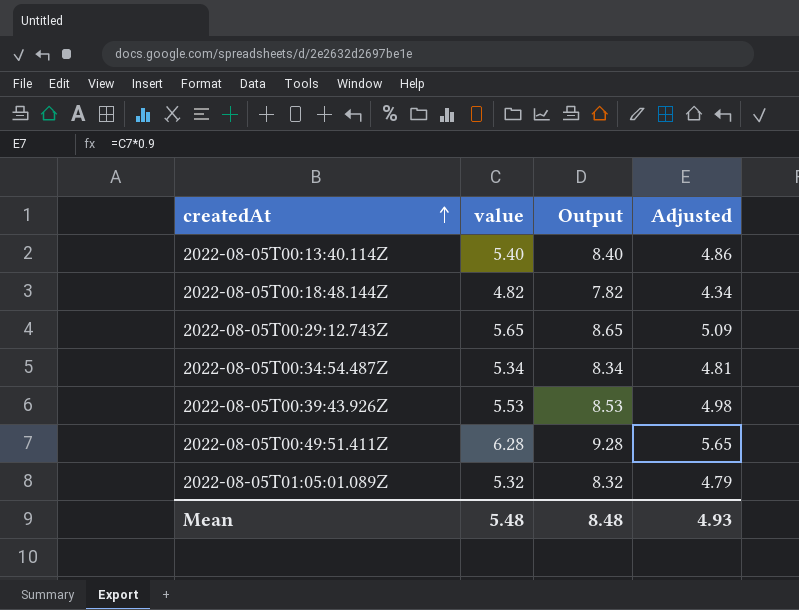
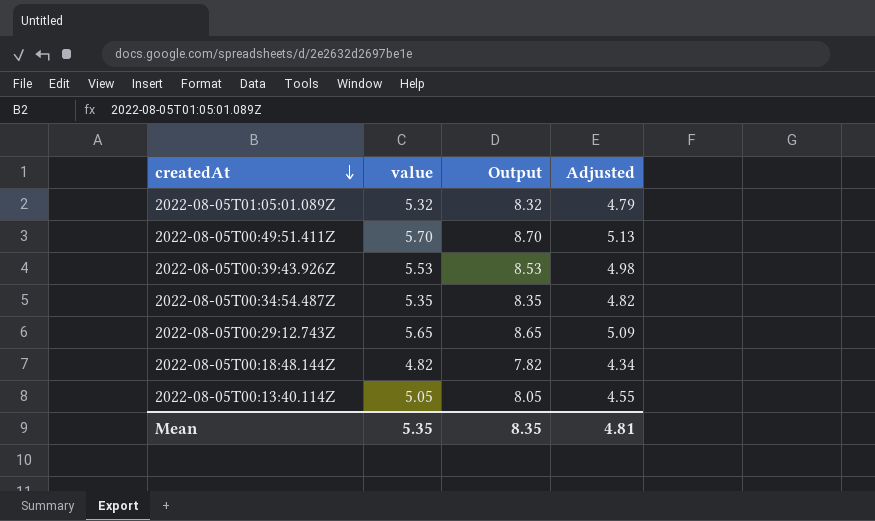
row order: createdAt ascending -> createdAt descending
2022-08-05T00:49:51.411Z | value: 6.28 -> 5.70
2022-08-05T00:49:51.411Z | Output: 9.28 -> 8.70
2022-08-05T00:49:51.411Z | Adjusted: 5.65 -> 5.13
2022-08-05T00:34:54.487Z | value: 5.34 -> 5.35
2022-08-05T00:34:54.487Z | Output: 8.34 -> 8.35
2022-08-05T00:34:54.487Z | Adjusted: 4.81 -> 4.82
2022-08-05T00:13:40.114Z | value: 5.40 -> 5.05
2022-08-05T00:13:40.114Z | Output: 8.40 -> 8.05
2022-08-05T00:13:40.114Z | Adjusted: 4.86 -> 4.55
Mean | value: 5.48 -> 5.35
Mean | Output: 8.48 -> 8.35
Mean | Adjusted: 4.93 -> 4.81

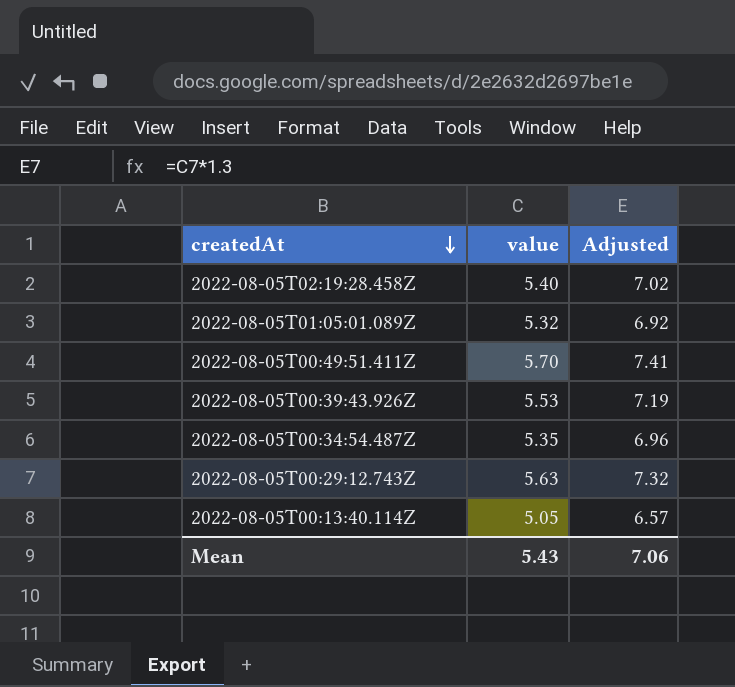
column Output | formula: [value] + 3 -> none
column Adjusted | formula: [value] * 0.9 -> [value] * 1.3
row 2022-08-05T00:18:48.144Z: 4.82 | 7.82 | 4.34 -> none
row 2022-08-05T02:19:28.458Z: none -> 5.40 | 7.02
2022-08-05T00:29:12.743Z | value: 5.65 -> 5.63
Mean | value: 5.35 -> 5.43
Mean | Adjusted: 4.81 -> 7.06

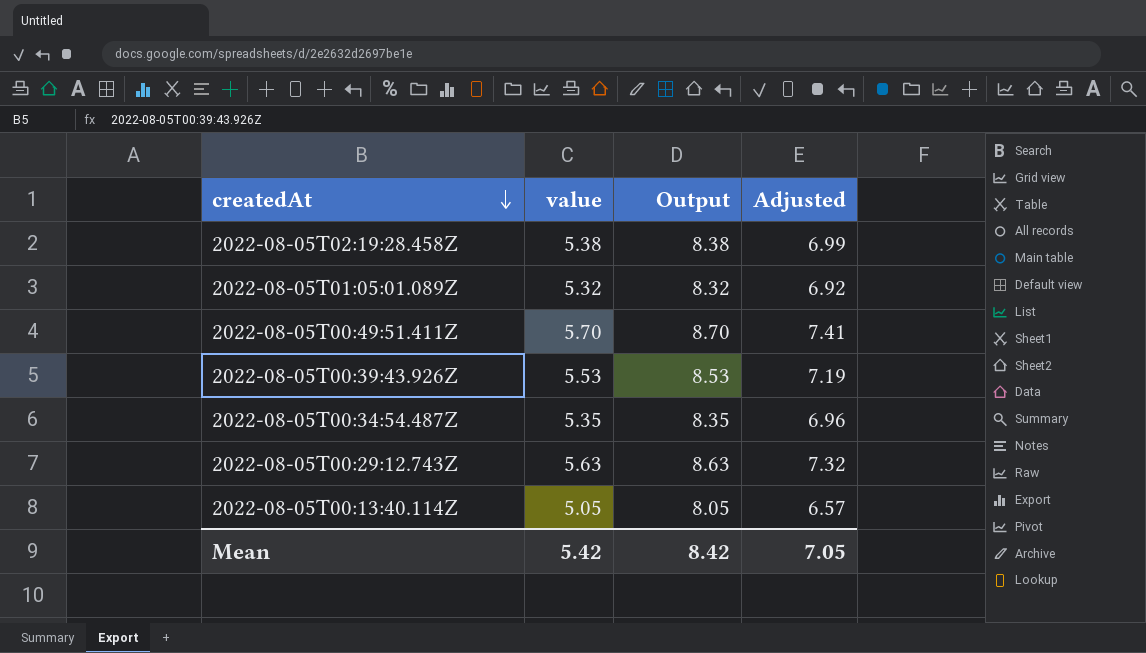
column Output | formula: none -> [value] + 3
2022-08-05T02:19:28.458Z | value: 5.40 -> 5.38
2022-08-05T02:19:28.458Z | Adjusted: 7.02 -> 6.99
Mean | value: 5.43 -> 5.42
Mean | Adjusted: 7.06 -> 7.05

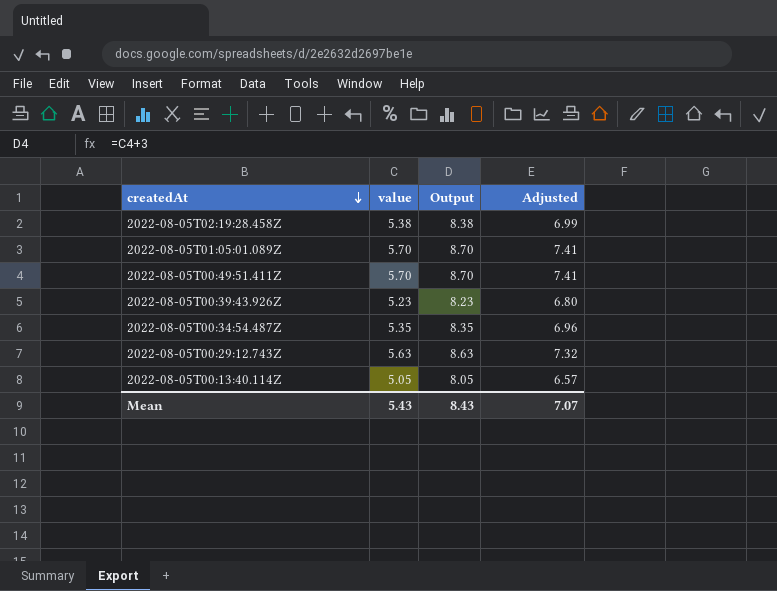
2022-08-05T01:05:01.089Z | value: 5.32 -> 5.70
2022-08-05T01:05:01.089Z | Output: 8.32 -> 8.70
2022-08-05T01:05:01.089Z | Adjusted: 6.92 -> 7.41
2022-08-05T00:39:43.926Z | value: 5.53 -> 5.23
2022-08-05T00:39:43.926Z | Output: 8.53 -> 8.23
2022-08-05T00:39:43.926Z | Adjusted: 7.19 -> 6.80
Mean | value: 5.42 -> 5.43
Mean | Output: 8.42 -> 8.43
Mean | Adjusted: 7.05 -> 7.07

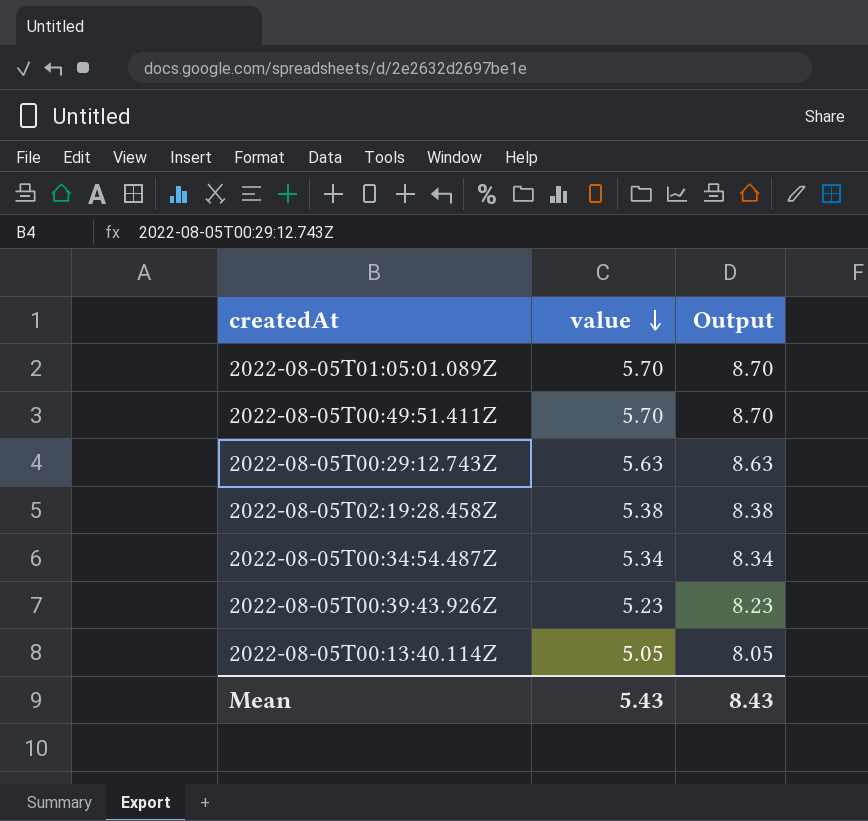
row order: createdAt descending -> value descending
column Adjusted | formula: [value] * 1.3 -> none
2022-08-05T00:34:54.487Z | value: 5.35 -> 5.34
2022-08-05T00:34:54.487Z | Output: 8.35 -> 8.34

